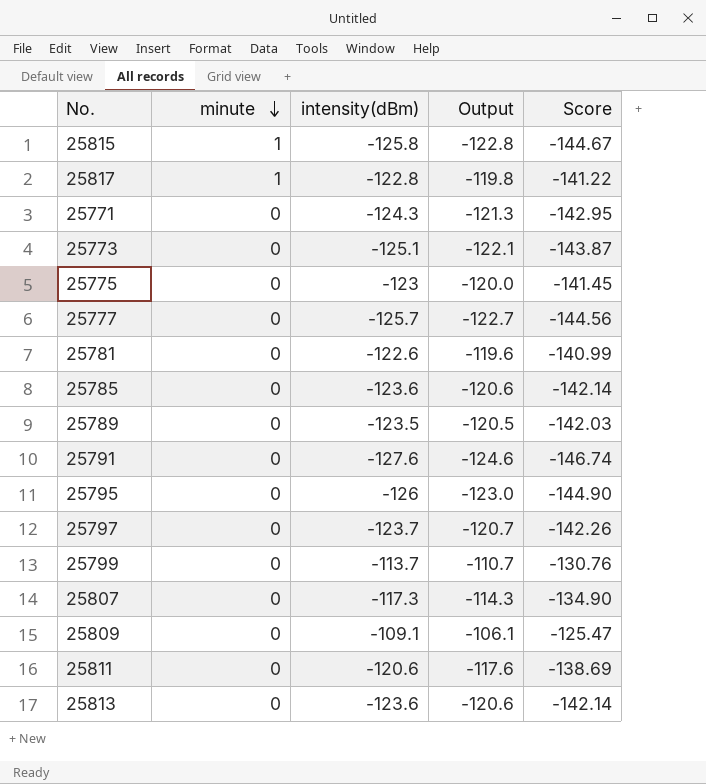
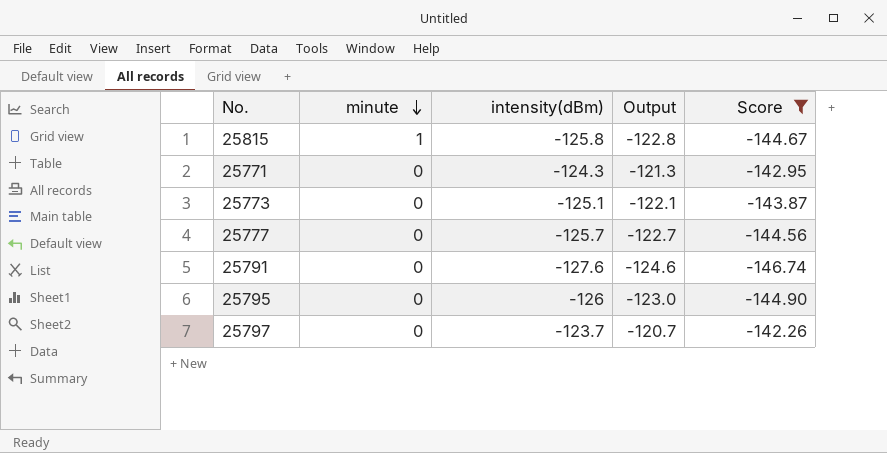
filter: none -> Score <= -142.26

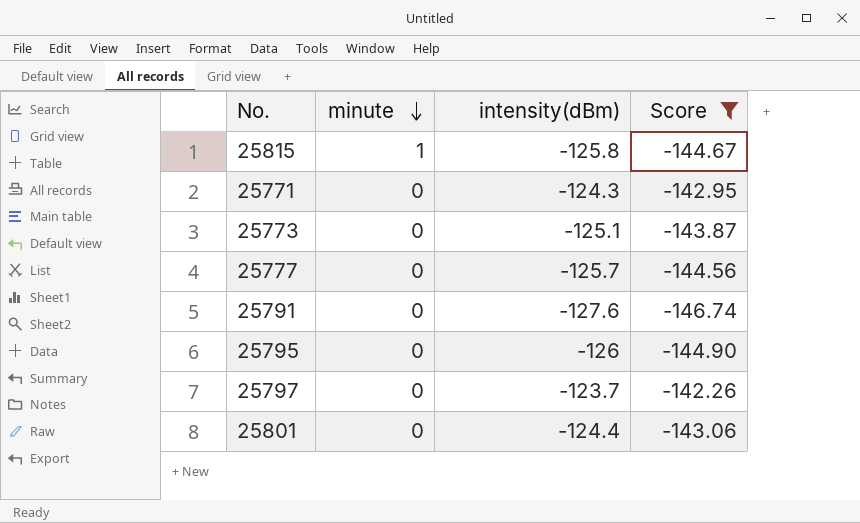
column Output | formula: [intensity(dBm)] + 3 -> none
row 25801: none -> 0 | -124.4 | -143.06

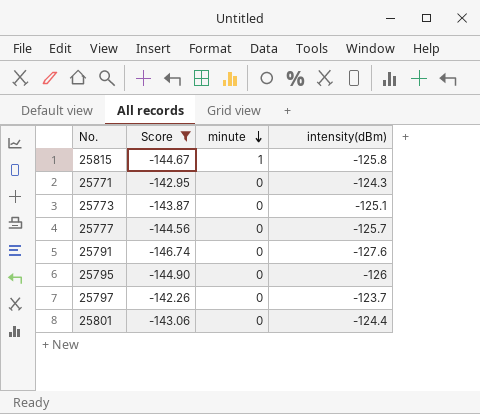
column Score | position: 4 -> 2

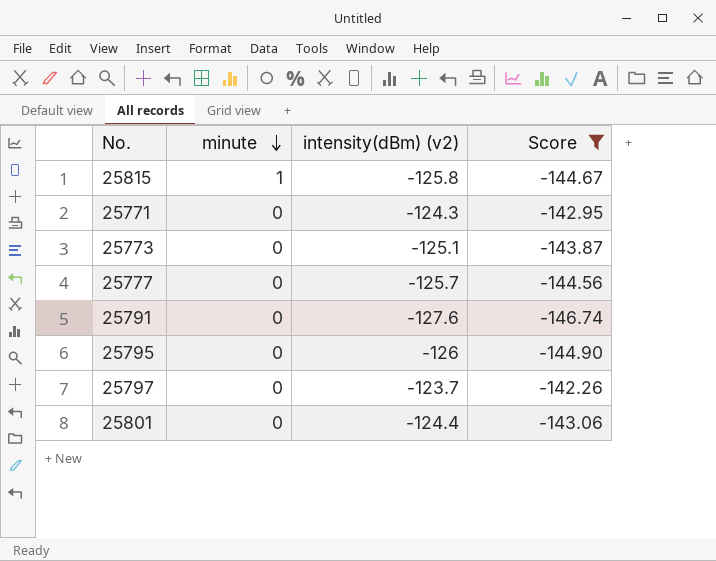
column name: intensity(dBm) -> intensity(dBm) (v2)
column Score | position: 2 -> 4

